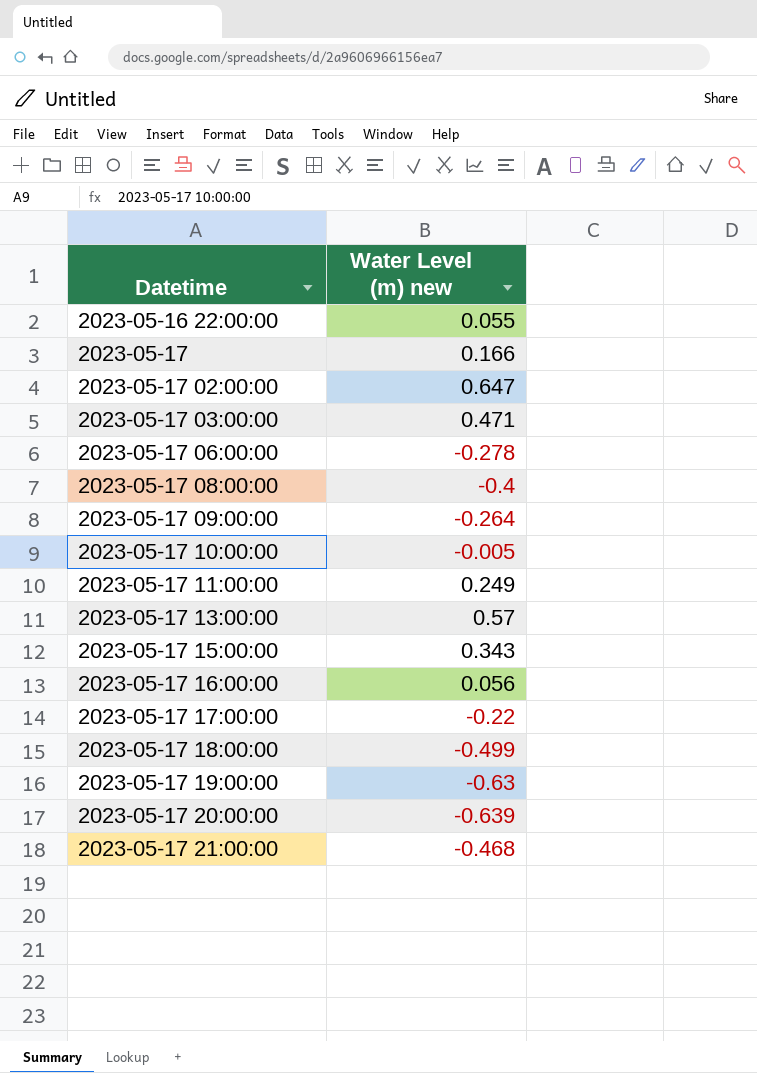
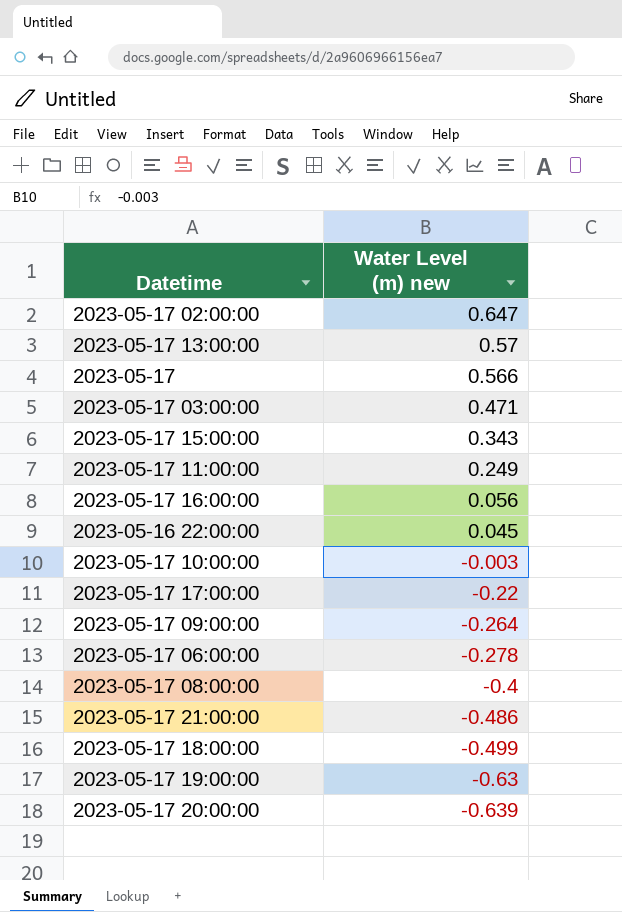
row order: Datetime ascending -> Water Level (m) new descending
2023-05-17 | Water Level (m) new: 0.166 -> 0.566
2023-05-16 22:00:00 | Water Level (m) new: 0.055 -> 0.045
2023-05-17 10:00:00 | Water Level (m) new: -0.005 -> -0.003
2023-05-17 21:00:00 | Water Level (m) new: -0.468 -> -0.486

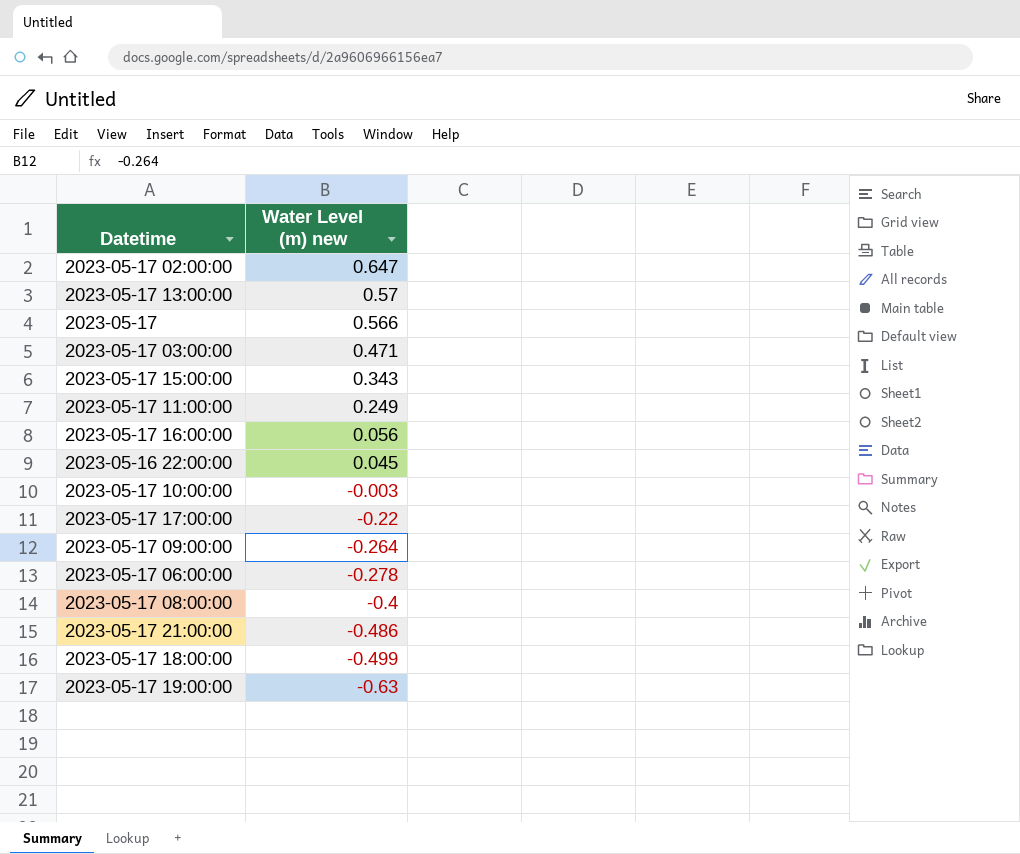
row 2023-05-17 20:00:00: -0.639 -> none

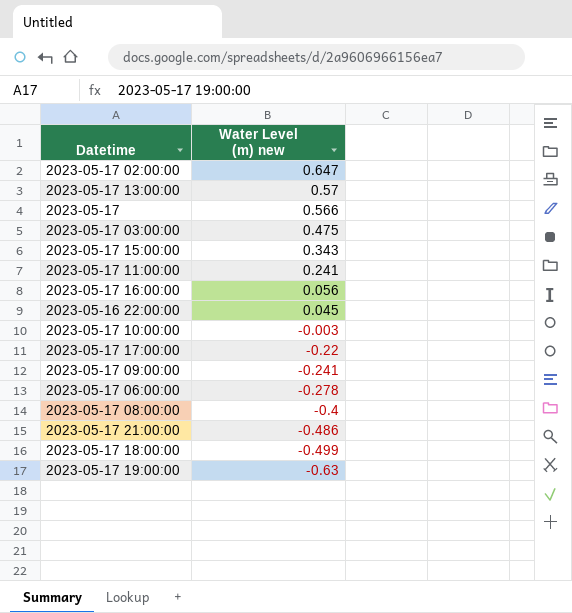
2023-05-17 03:00:00 | Water Level (m) new: 0.471 -> 0.475
2023-05-17 11:00:00 | Water Level (m) new: 0.249 -> 0.241
2023-05-17 09:00:00 | Water Level (m) new: -0.264 -> -0.241

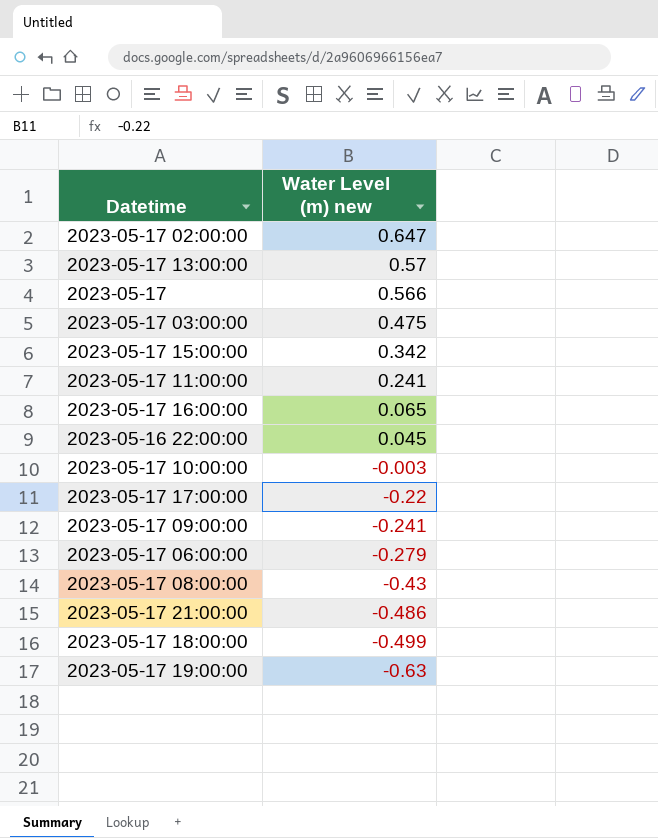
2023-05-17 15:00:00 | Water Level (m) new: 0.343 -> 0.342
2023-05-17 16:00:00 | Water Level (m) new: 0.056 -> 0.065
2023-05-17 06:00:00 | Water Level (m) new: -0.278 -> -0.279
2023-05-17 08:00:00 | Water Level (m) new: -0.4 -> -0.43

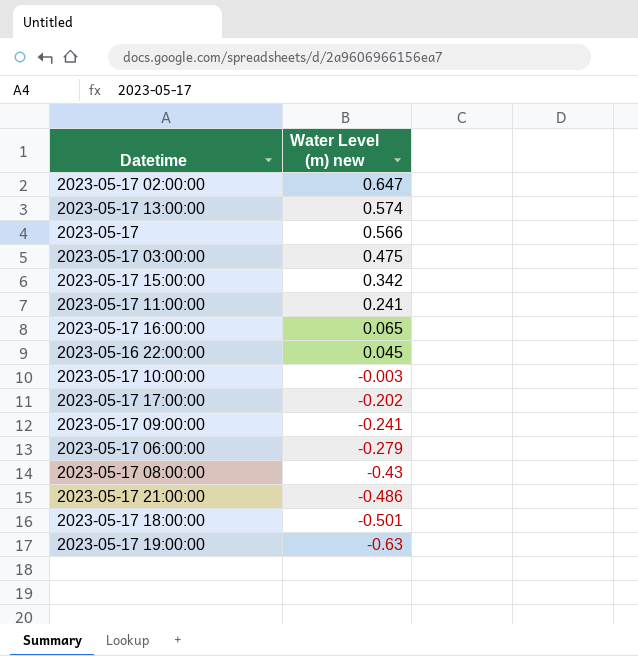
2023-05-17 13:00:00 | Water Level (m) new: 0.57 -> 0.574
2023-05-17 17:00:00 | Water Level (m) new: -0.22 -> -0.202
2023-05-17 18:00:00 | Water Level (m) new: -0.499 -> -0.501

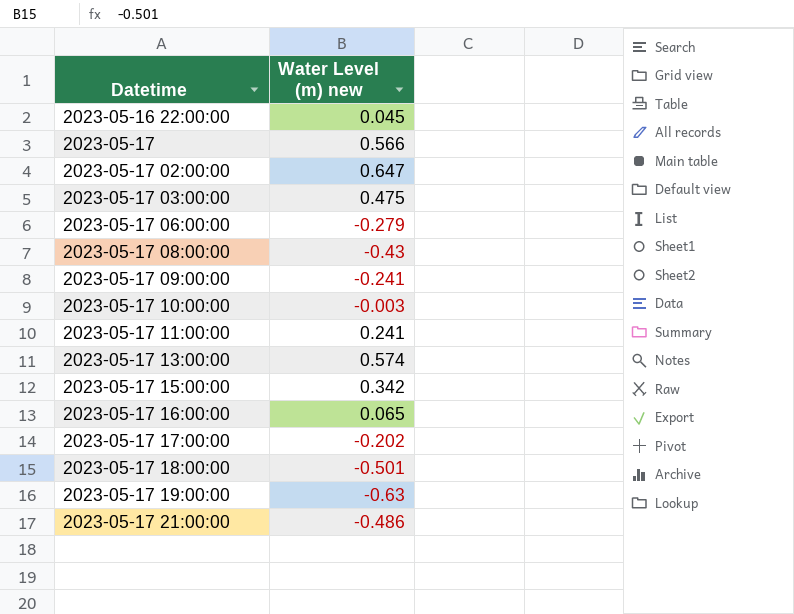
row order: Water Level (m) new descending -> Datetime ascending

